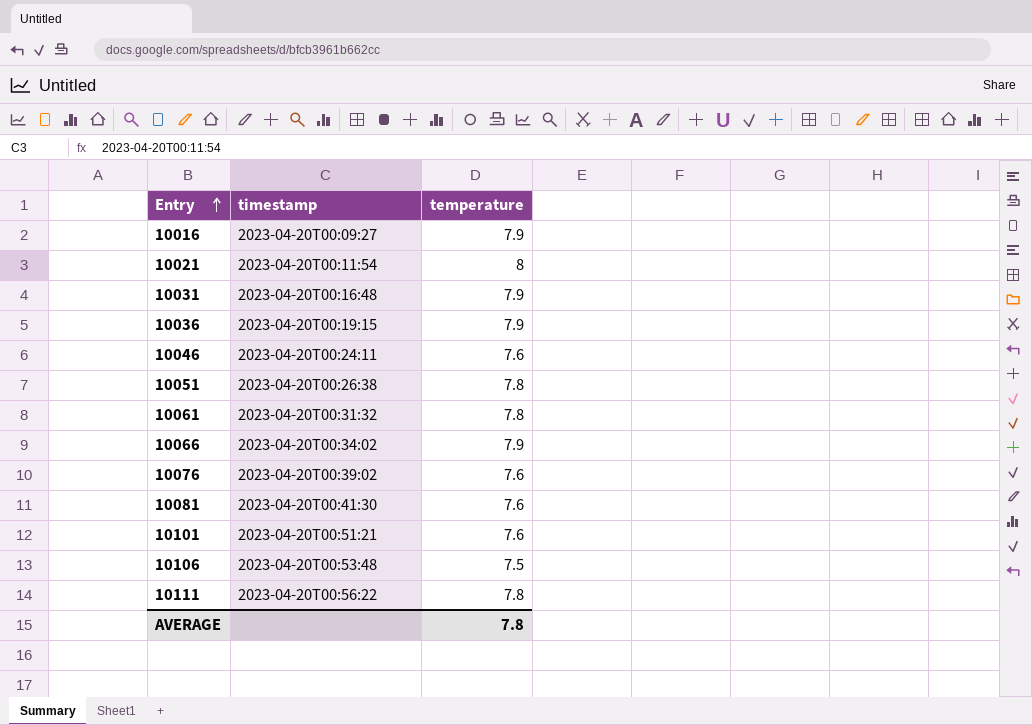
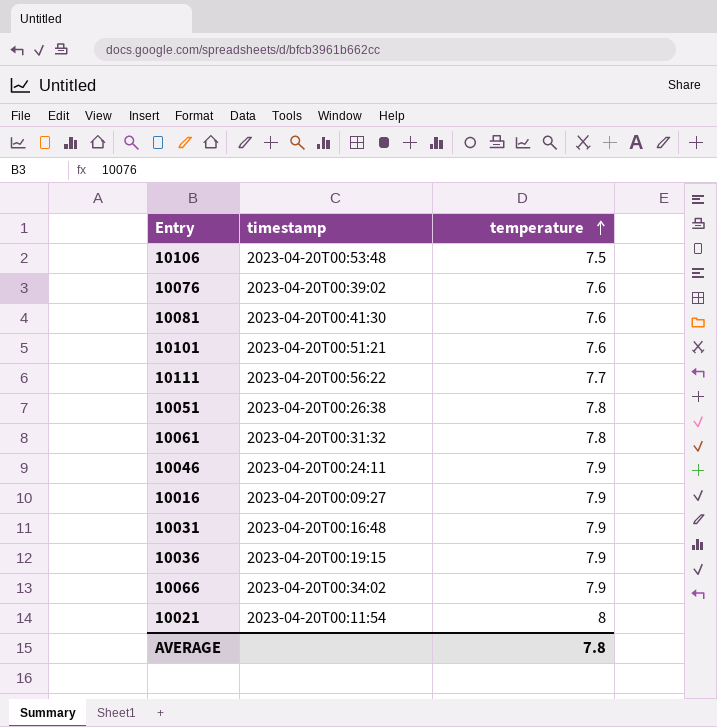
row order: Entry ascending -> temperature ascending
10111 | temperature: 7.8 -> 7.7
10046 | temperature: 7.6 -> 7.9

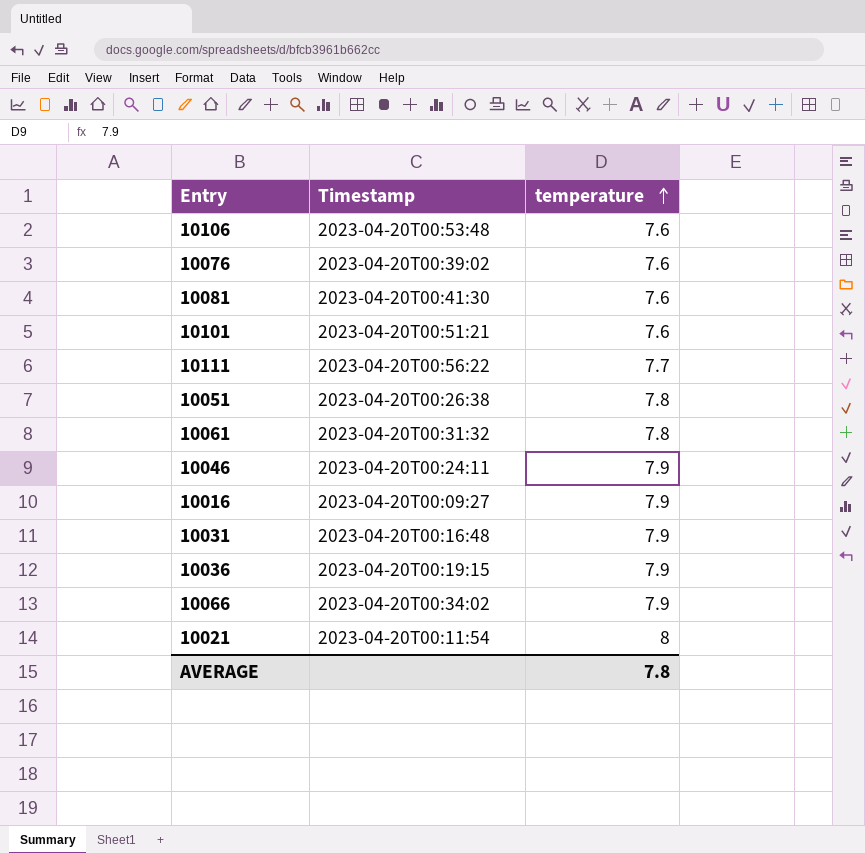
column name: timestamp -> Timestamp
10106 | temperature: 7.5 -> 7.6

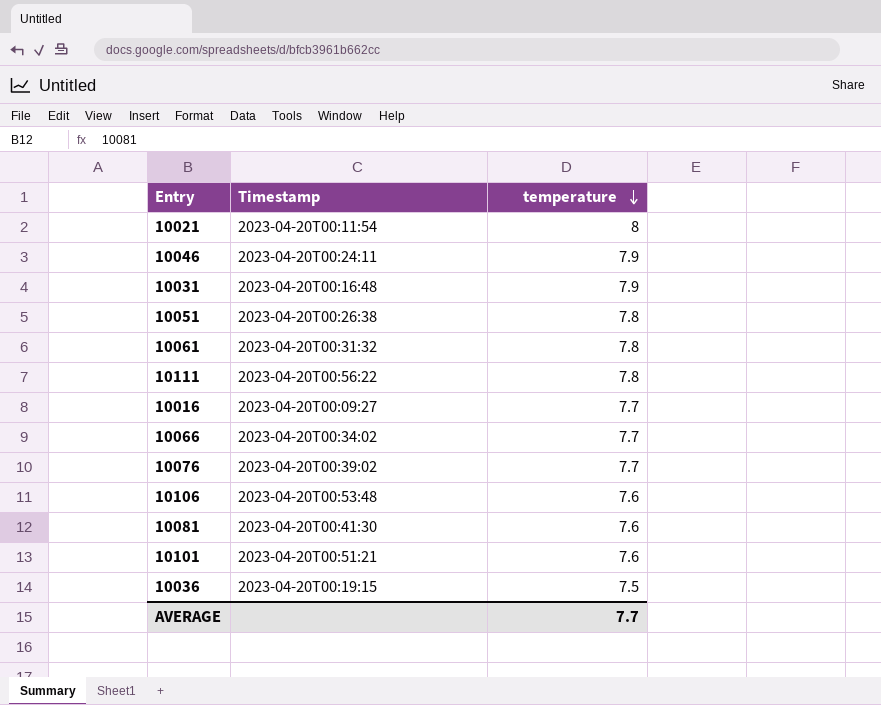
row order: temperature ascending -> temperature descending
10111 | temperature: 7.7 -> 7.8
10016 | temperature: 7.9 -> 7.7
10066 | temperature: 7.9 -> 7.7
10076 | temperature: 7.6 -> 7.7
10036 | temperature: 7.9 -> 7.5
AVERAGE | temperature: 7.8 -> 7.7

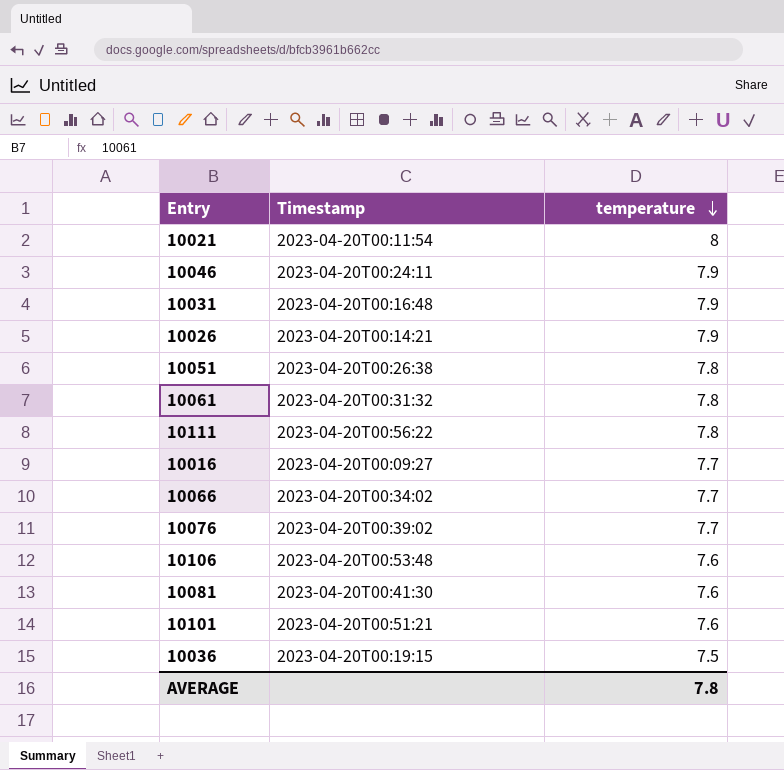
row 10026: none -> 2023-04-20T00:14:21 | 7.9
AVERAGE | temperature: 7.7 -> 7.8

